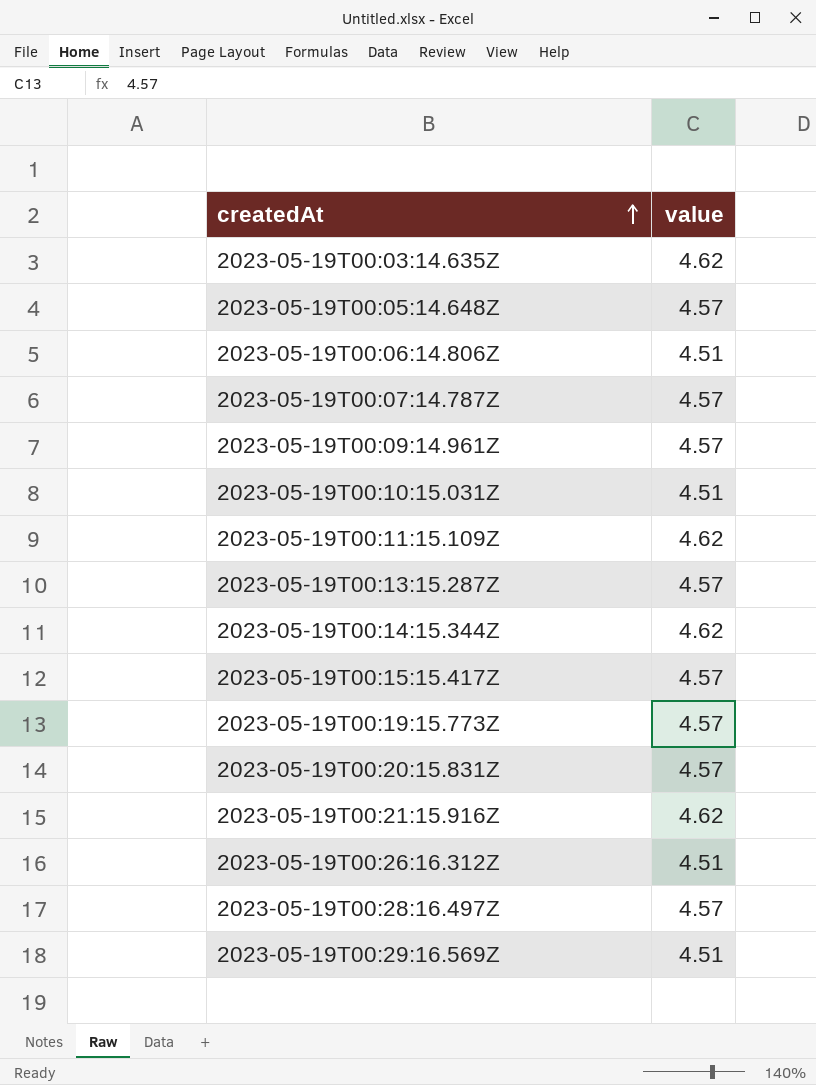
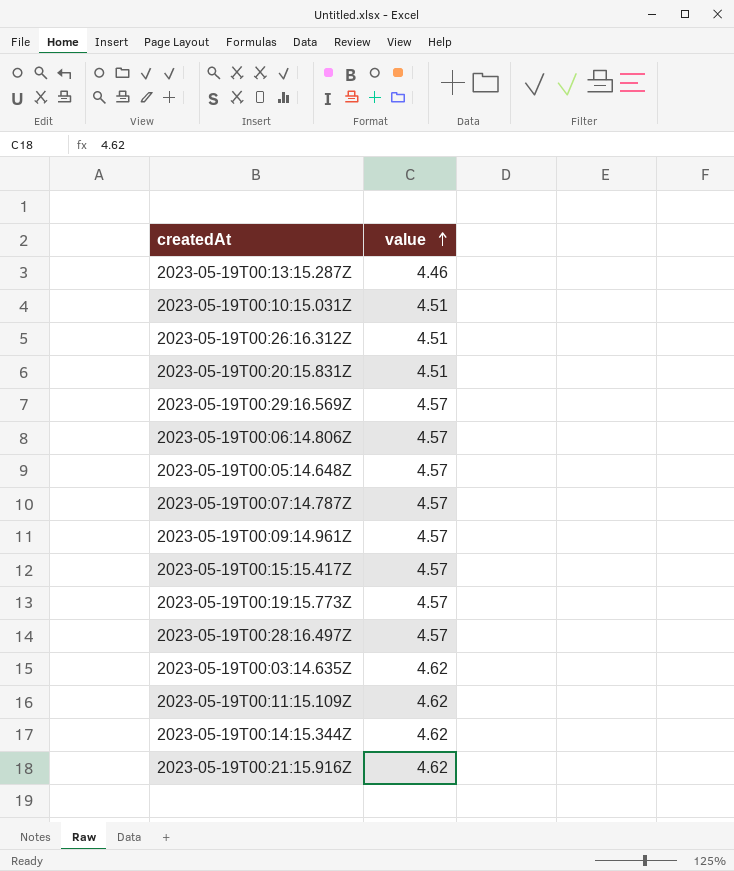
row order: createdAt ascending -> value ascending
2023-05-19T00:13:15.287Z | value: 4.57 -> 4.46
2023-05-19T00:20:15.831Z | value: 4.57 -> 4.51
2023-05-19T00:29:16.569Z | value: 4.51 -> 4.57
2023-05-19T00:06:14.806Z | value: 4.51 -> 4.57

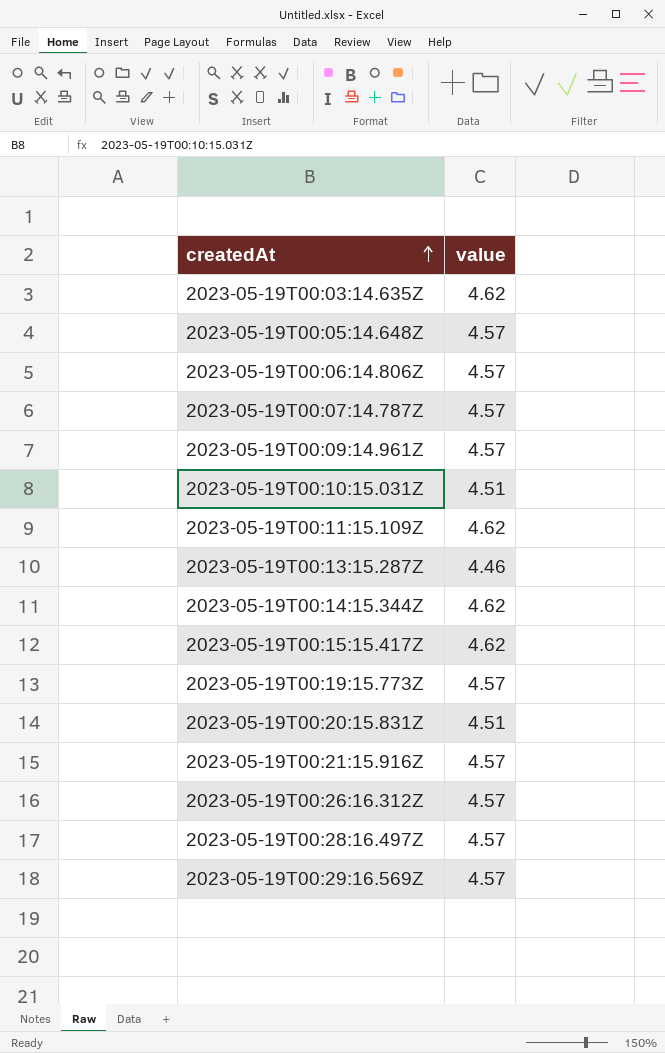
row order: value ascending -> createdAt ascending
2023-05-19T00:15:15.417Z | value: 4.57 -> 4.62
2023-05-19T00:21:15.916Z | value: 4.62 -> 4.57
2023-05-19T00:26:16.312Z | value: 4.51 -> 4.57

